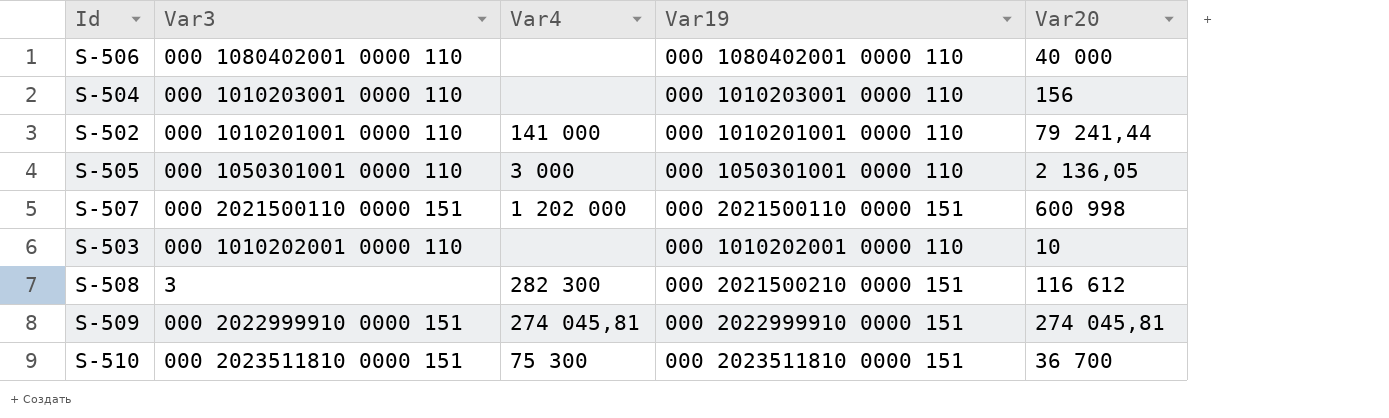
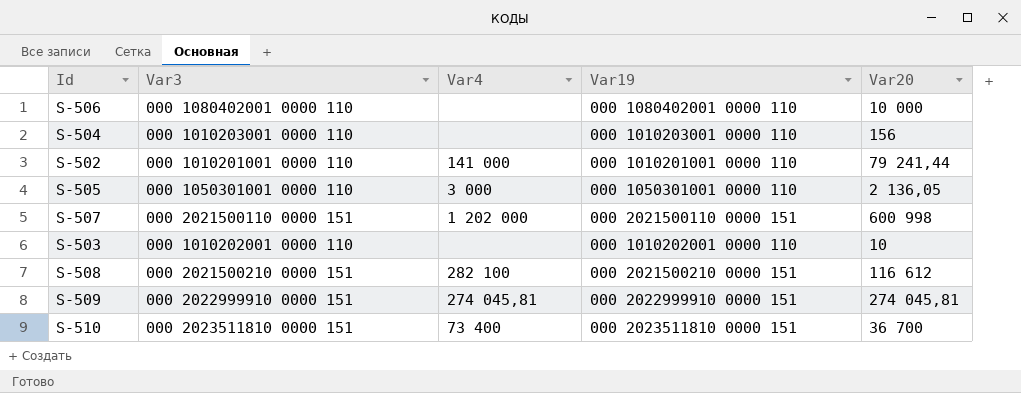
S-506 | Var20: 40 000 -> 10 000
S-508 | Var3: 3 -> 000 2021500210 0000 151
S-508 | Var4: 282 300 -> 282 100
S-510 | Var4: 75 300 -> 73 400

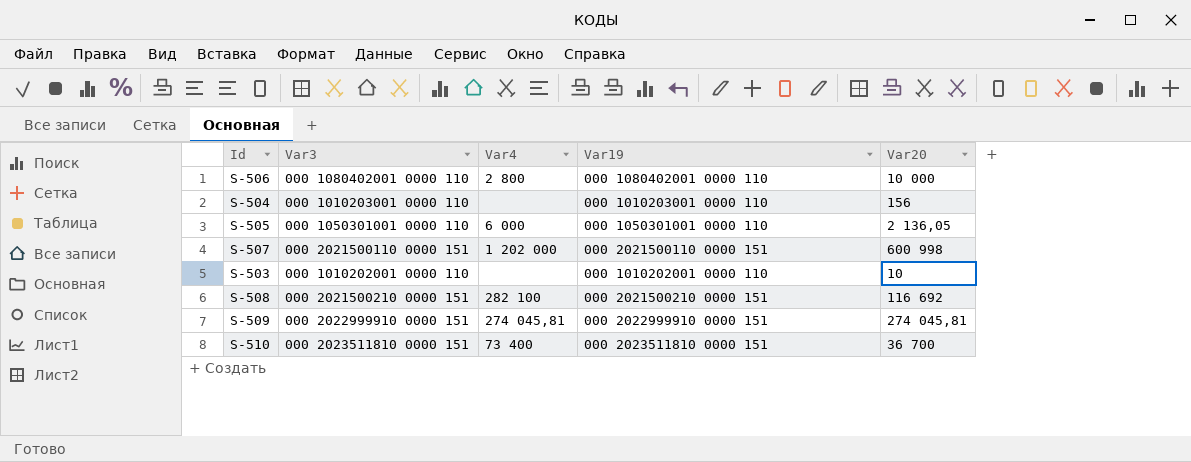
row S-502: 000 1010201001 0000 110 | 141 000 | 000 1010201001 0000 110 | 79 241,44 -> none
S-506 | Var4: none -> 2 800
S-505 | Var4: 3 000 -> 6 000
S-508 | Var20: 116 612 -> 116 692

